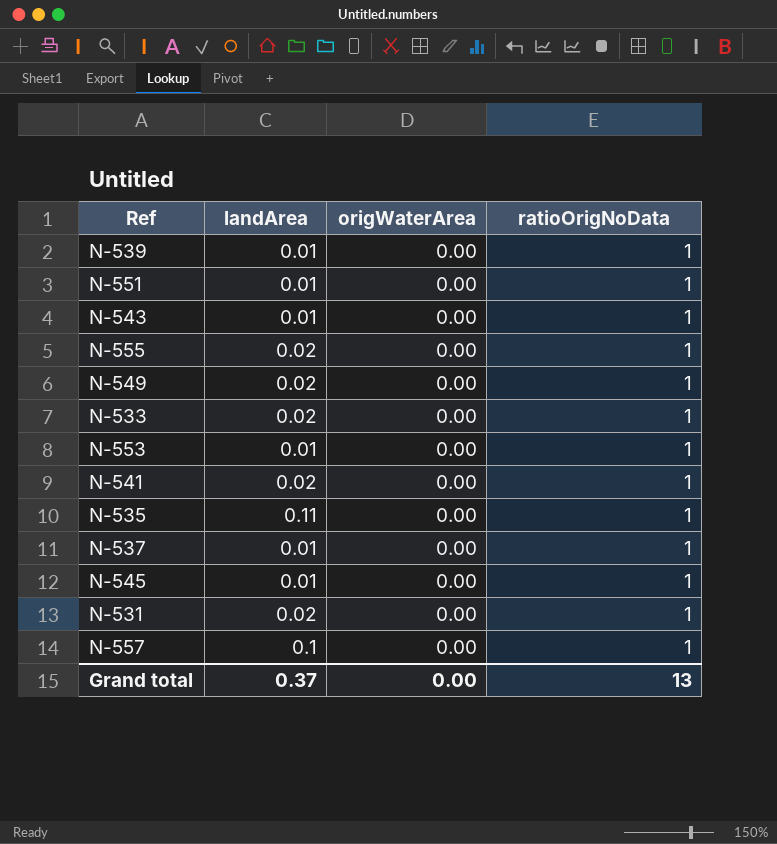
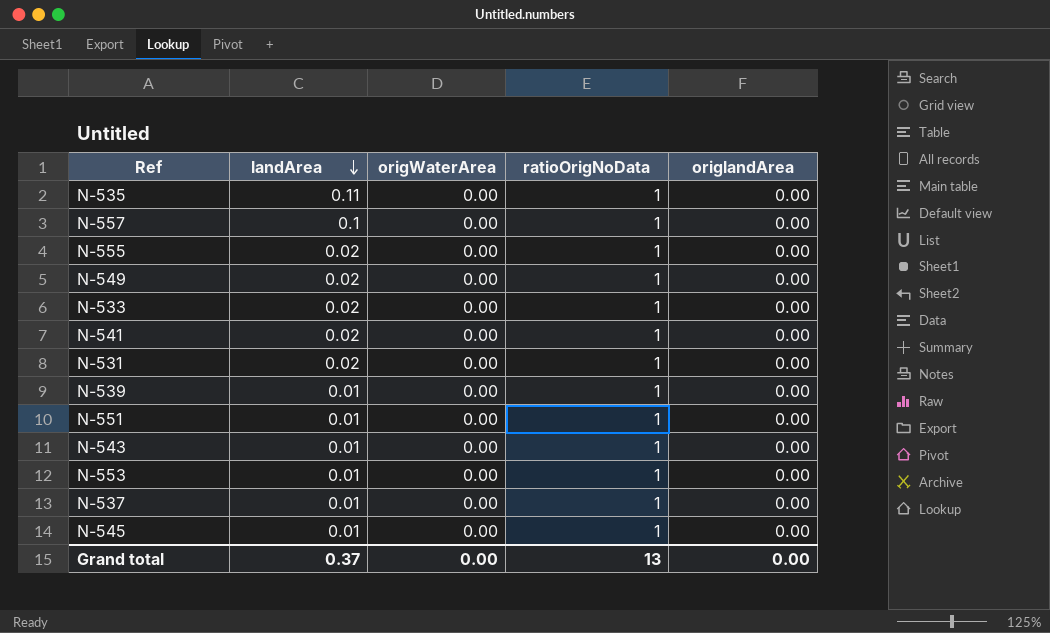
row order: none -> landArea descending
column origlandArea | position: none -> 5

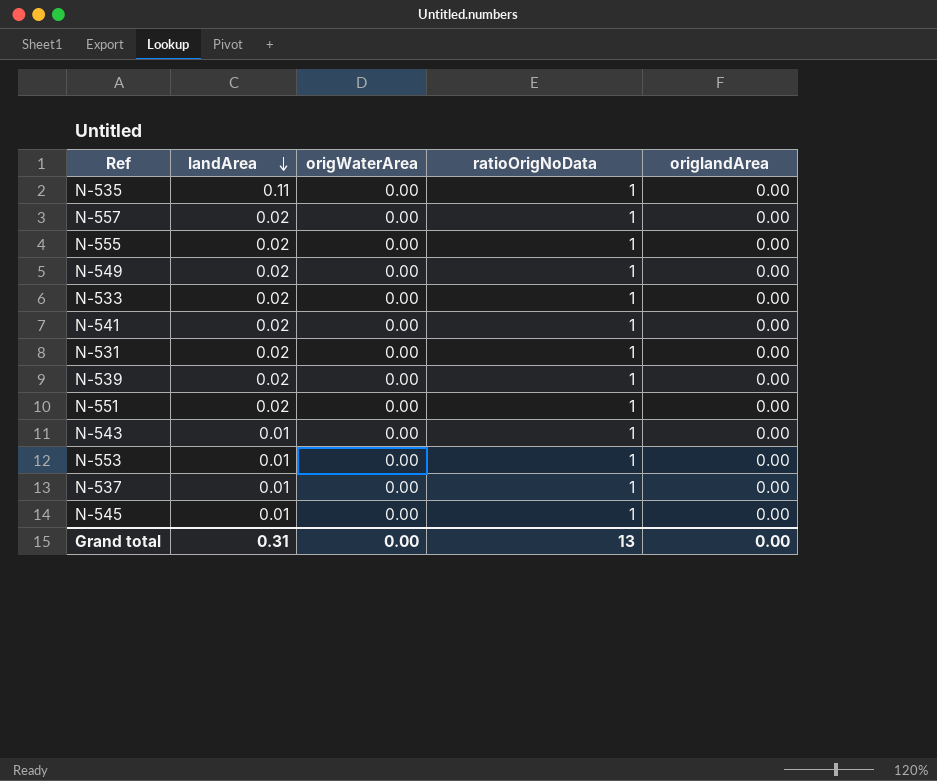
N-557 | landArea: 0.1 -> 0.02
N-539 | landArea: 0.01 -> 0.02
N-551 | landArea: 0.01 -> 0.02
Grand total | landArea: 0.37 -> 0.31

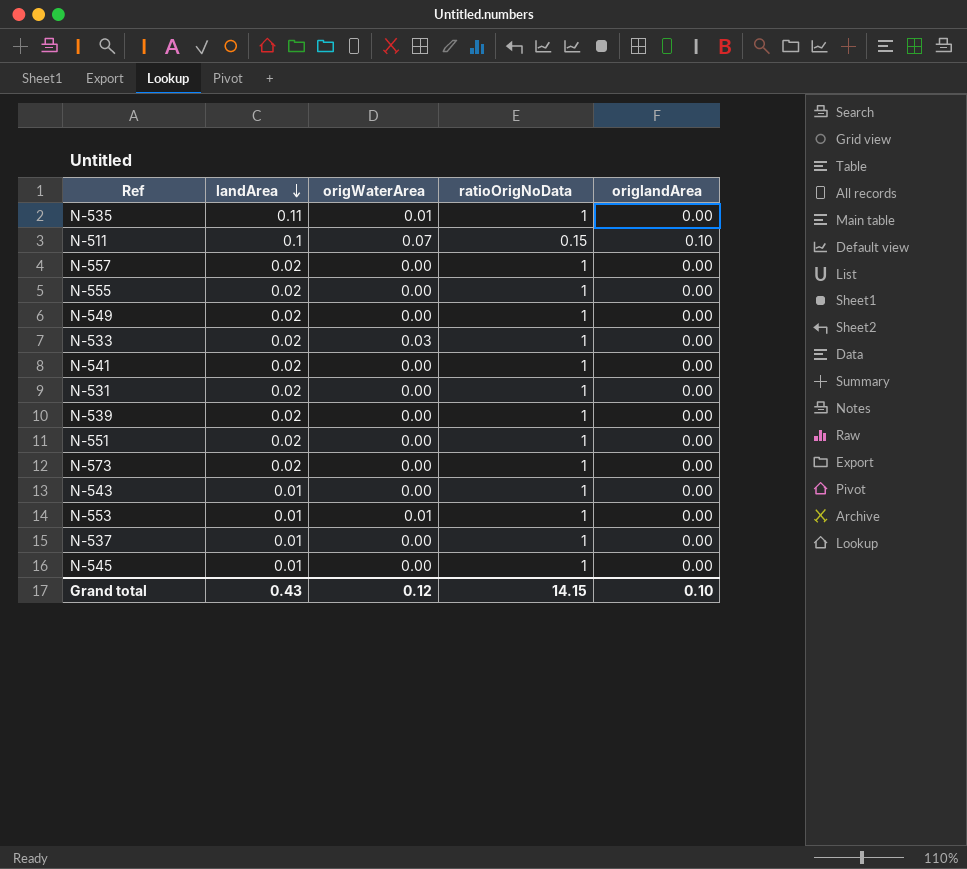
N-535 | origWaterArea: 0.00 -> 0.01
row N-511: none -> 0.1 | 0.07 | 0.15 | 0.10
N-533 | origWaterArea: 0.00 -> 0.03
row N-573: none -> 0.02 | 0.00 | 1 | 0.00
N-553 | origWaterArea: 0.00 -> 0.01
Grand total | landArea: 0.31 -> 0.43
Grand total | origWaterArea: 0.00 -> 0.12
Grand total | ratioOrigNoData: 13 -> 14.15
Grand total | origlandArea: 0.00 -> 0.10

